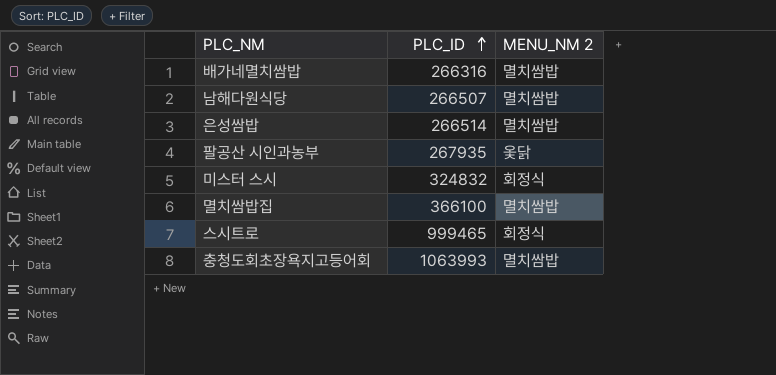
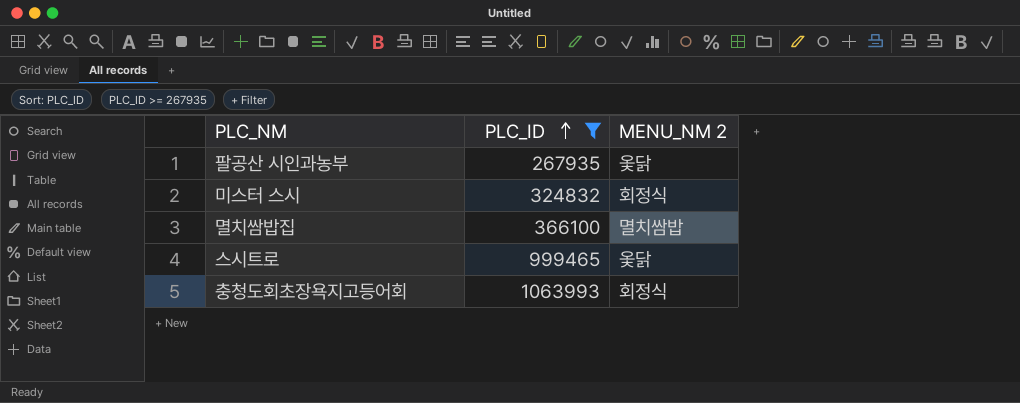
filter: none -> PLC_ID >= 267935
스시트로 | MENU_NM 2: 회정식 -> 옻닭
충청도회초장욕지고등어회 | MENU_NM 2: 멸치쌈밥 -> 회정식

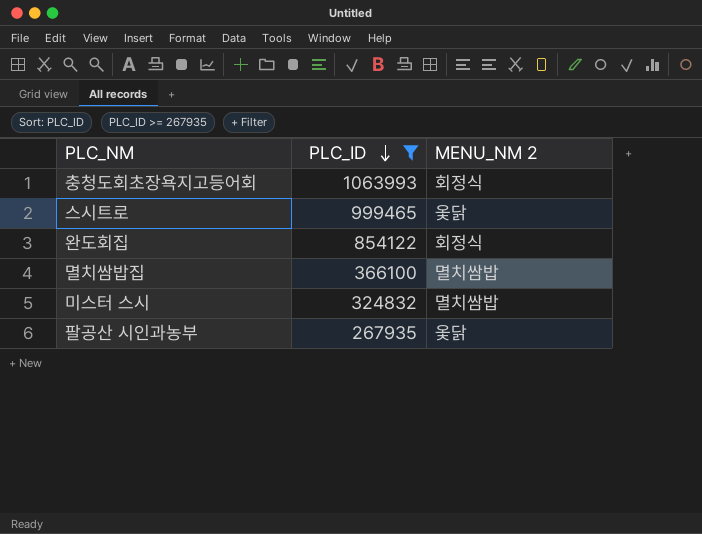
row order: PLC_ID ascending -> PLC_ID descending
row 완도회집: none -> 854122 | 회정식
미스터 스시 | MENU_NM 2: 회정식 -> 멸치쌈밥

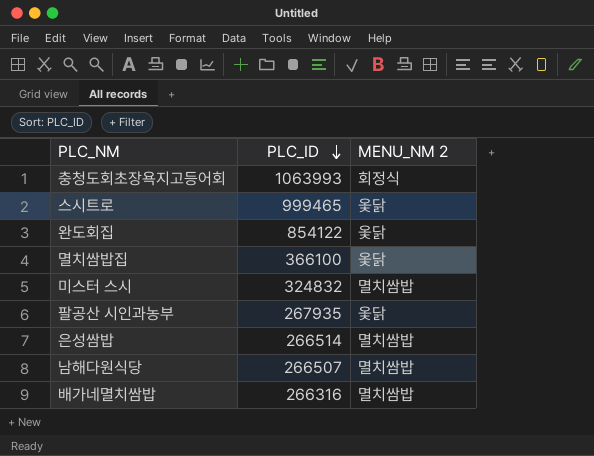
filter: PLC_ID >= 267935 -> none
완도회집 | MENU_NM 2: 회정식 -> 옻닭
멸치쌈밥집 | MENU_NM 2: 멸치쌈밥 -> 옻닭

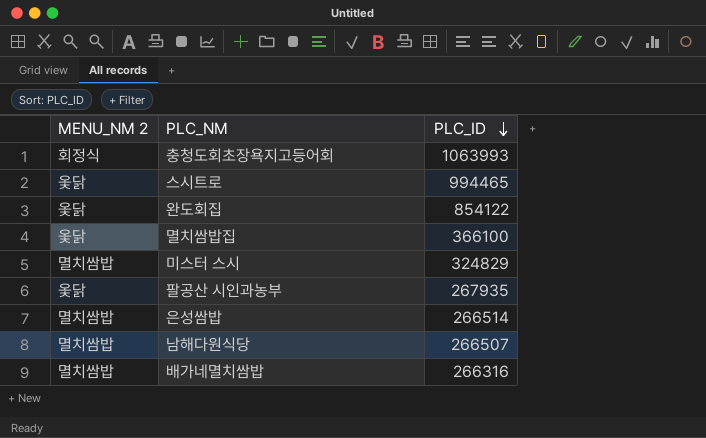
column MENU_NM 2 | position: 3 -> 1
스시트로 | PLC_ID: 999465 -> 994465
미스터 스시 | PLC_ID: 324832 -> 324829

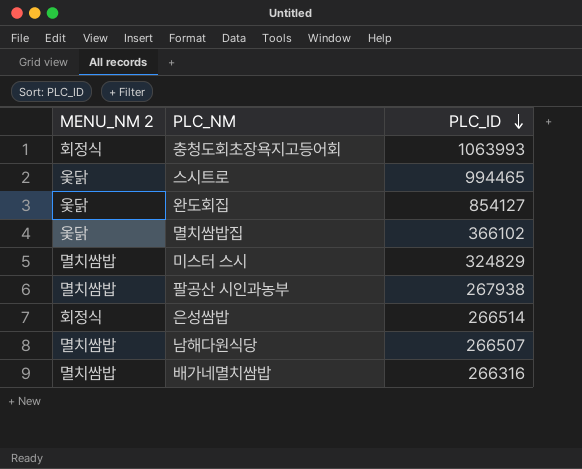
완도회집 | PLC_ID: 854122 -> 854127
멸치쌈밥집 | PLC_ID: 366100 -> 366102
팔공산 시인과농부 | MENU_NM 2: 옻닭 -> 멸치쌈밥
팔공산 시인과농부 | PLC_ID: 267935 -> 267938
은성쌈밥 | MENU_NM 2: 멸치쌈밥 -> 회정식

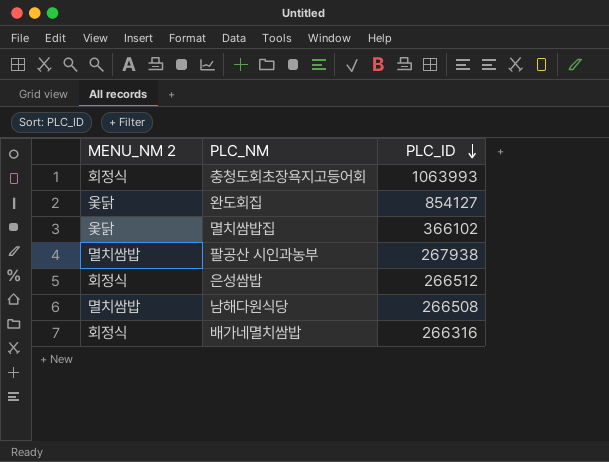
row 스시트로: 옻닭 | 994465 -> none
row 미스터 스시: 멸치쌈밥 | 324829 -> none
은성쌈밥 | PLC_ID: 266514 -> 266512
남해다원식당 | PLC_ID: 266507 -> 266508
배가네멸치쌈밥 | MENU_NM 2: 멸치쌈밥 -> 회정식

